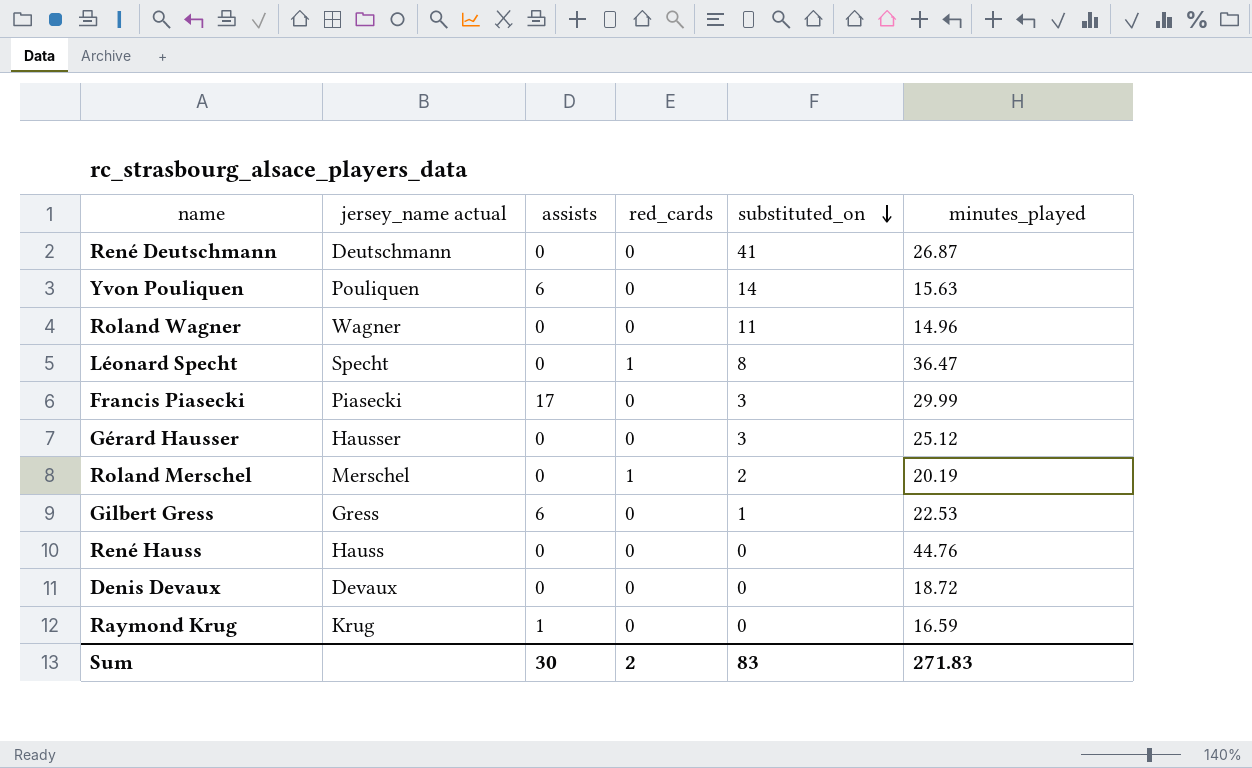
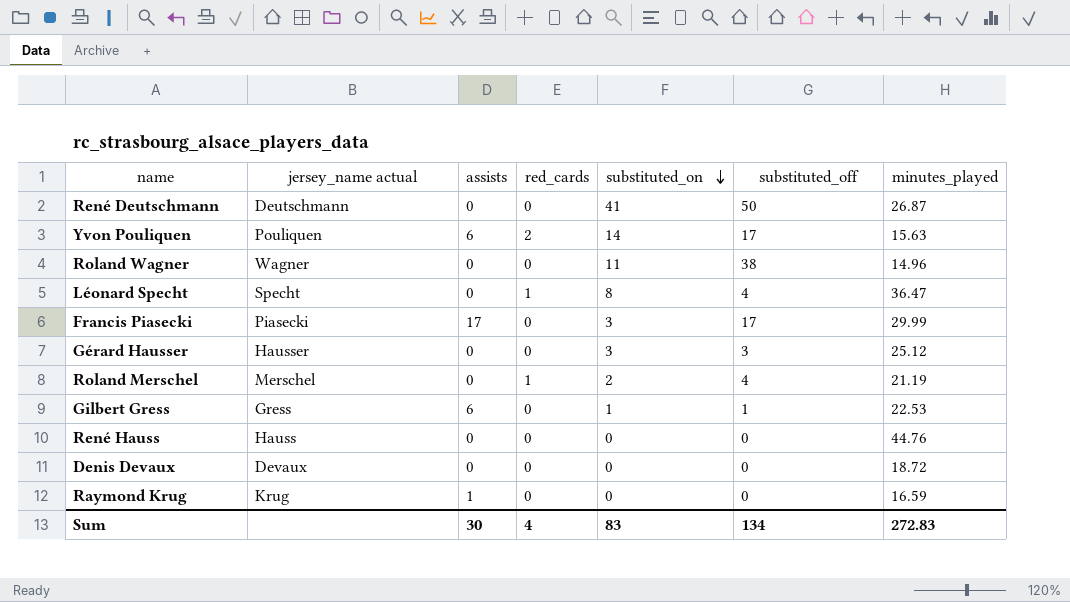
column substituted_off | position: none -> 6
Yvon Pouliquen | red_cards: 0 -> 2
Roland Merschel | minutes_played: 20.19 -> 21.19
Sum | red_cards: 2 -> 4
Sum | minutes_played: 271.83 -> 272.83

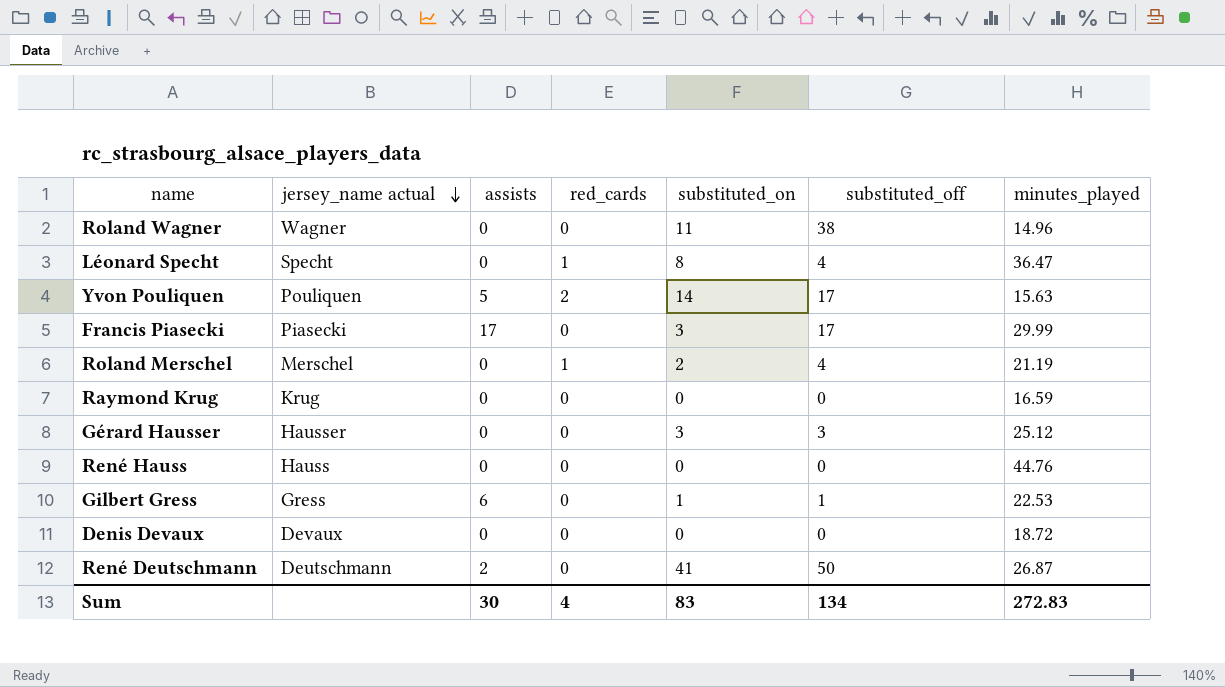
row order: substituted_on descending -> jersey_name actual descending
Yvon Pouliquen | assists: 6 -> 5
Raymond Krug | assists: 1 -> 0
René Deutschmann | assists: 0 -> 2

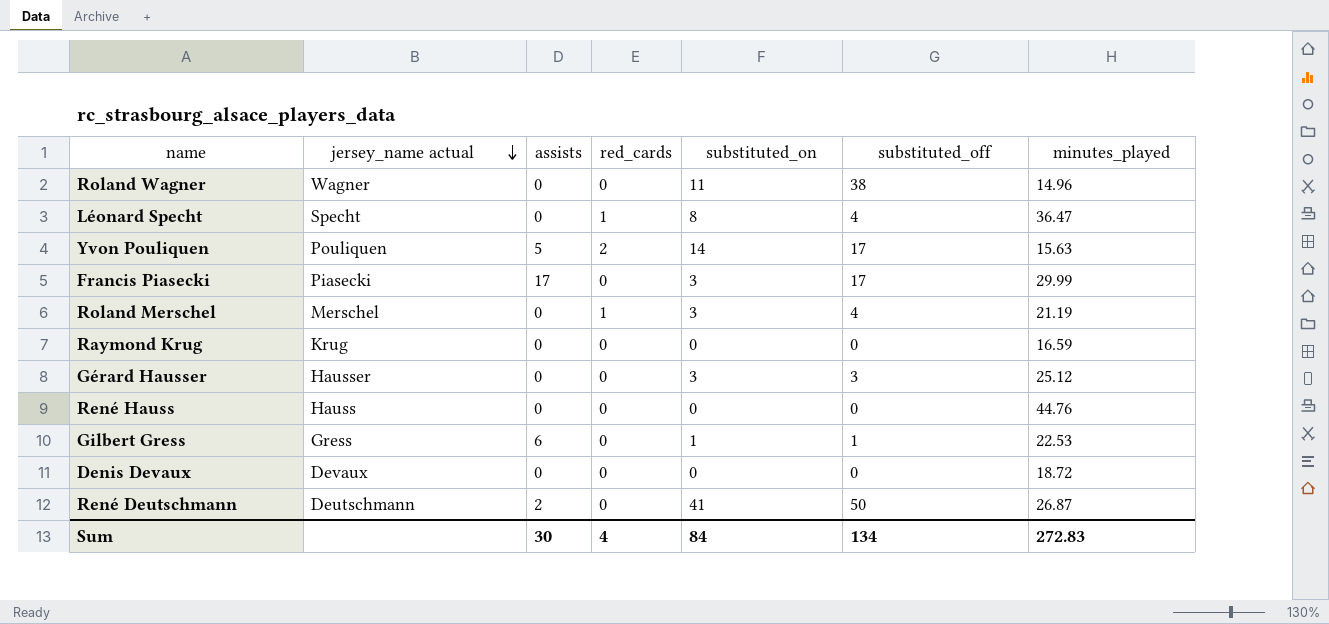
Roland Merschel | substituted_on: 2 -> 3
Sum | substituted_on: 83 -> 84

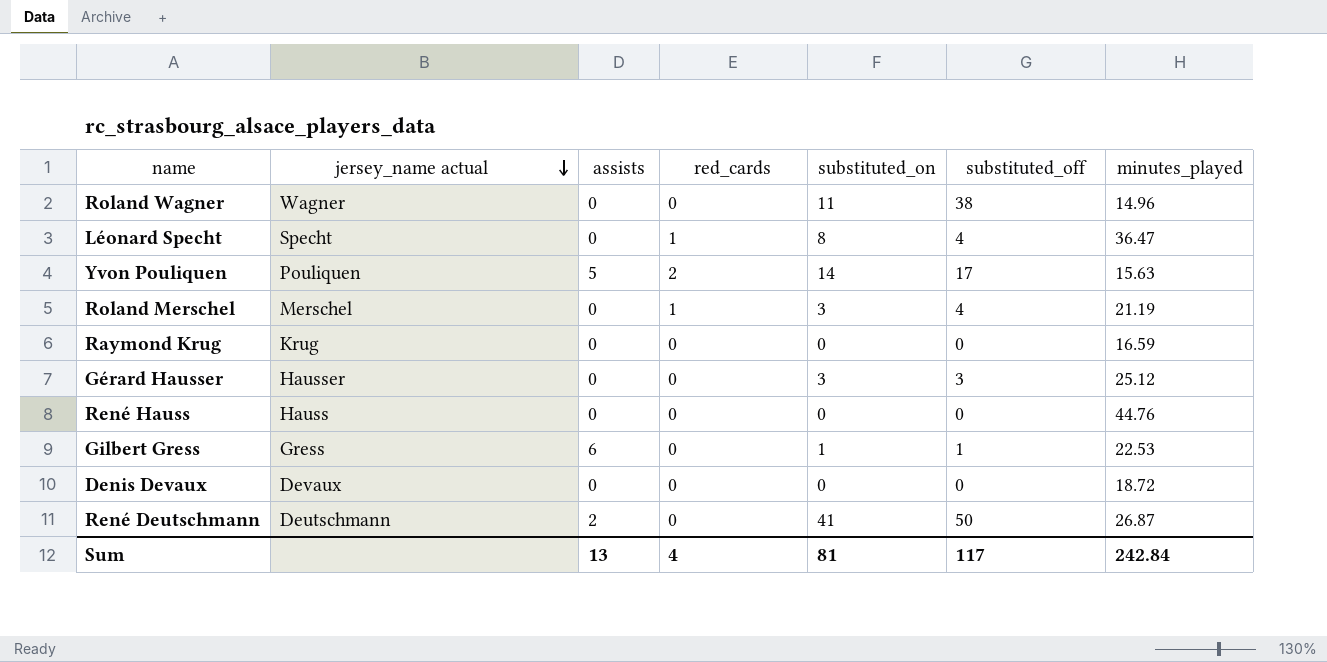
row Francis Piasecki: Piasecki | 17 | 0 | 3 | 17 | 29.99 -> none
Sum | assists: 30 -> 13
Sum | substituted_on: 84 -> 81
Sum | substituted_off: 134 -> 117
Sum | minutes_played: 272.83 -> 242.84

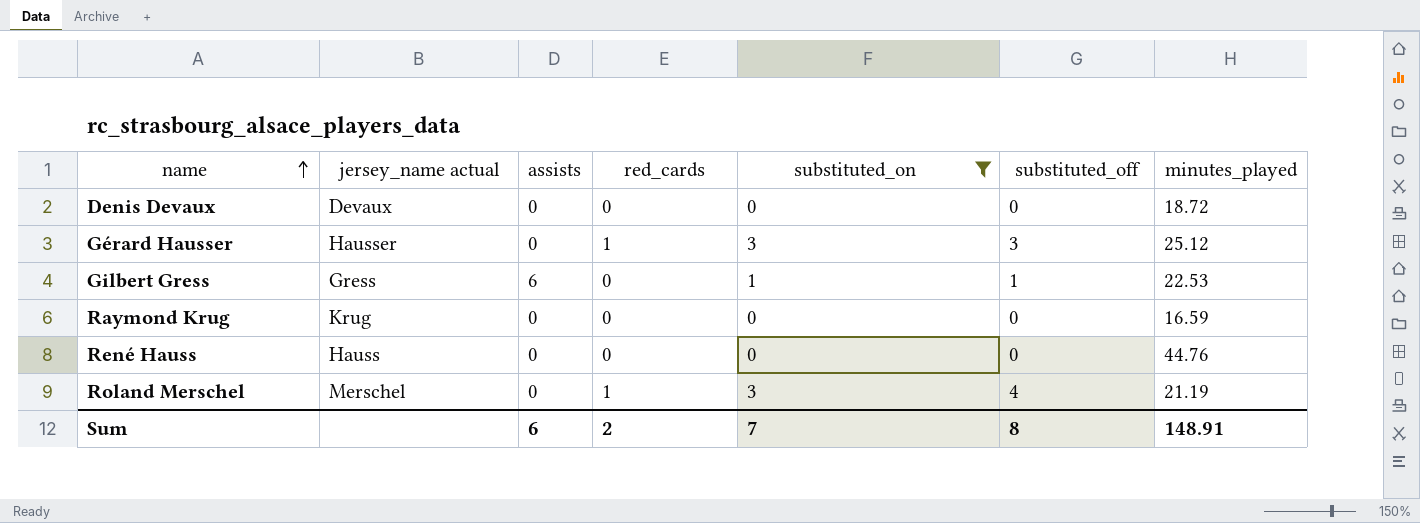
filter: none -> substituted_on <= 3
row order: jersey_name actual descending -> name ascending
Gérard Hausser | red_cards: 0 -> 1
Sum | assists: 13 -> 6
Sum | red_cards: 4 -> 2
Sum | substituted_on: 81 -> 7
Sum | substituted_off: 117 -> 8
Sum | minutes_played: 242.84 -> 148.91

